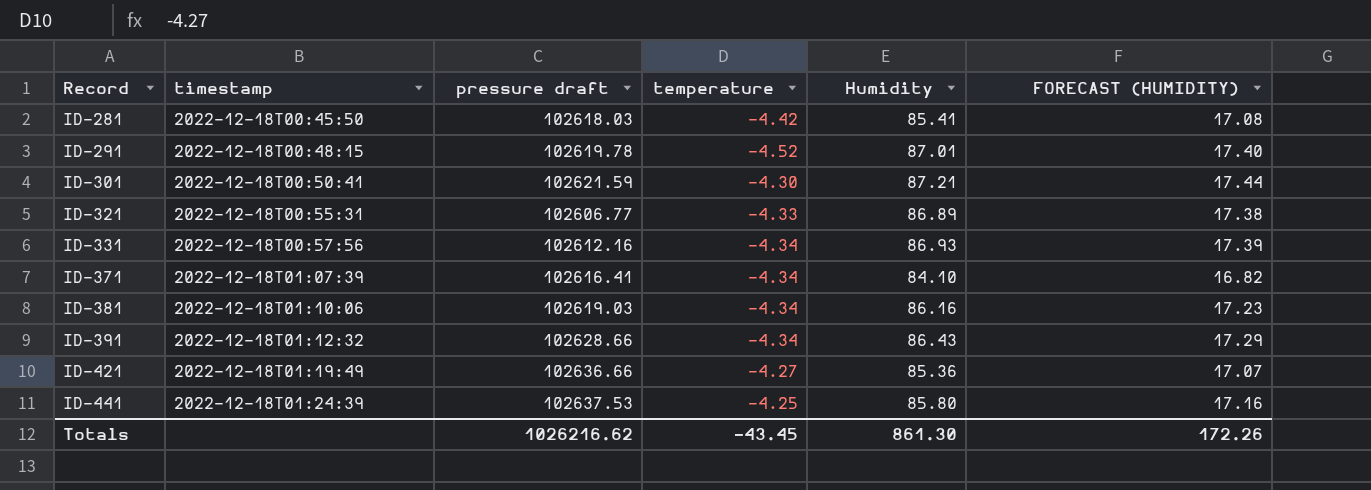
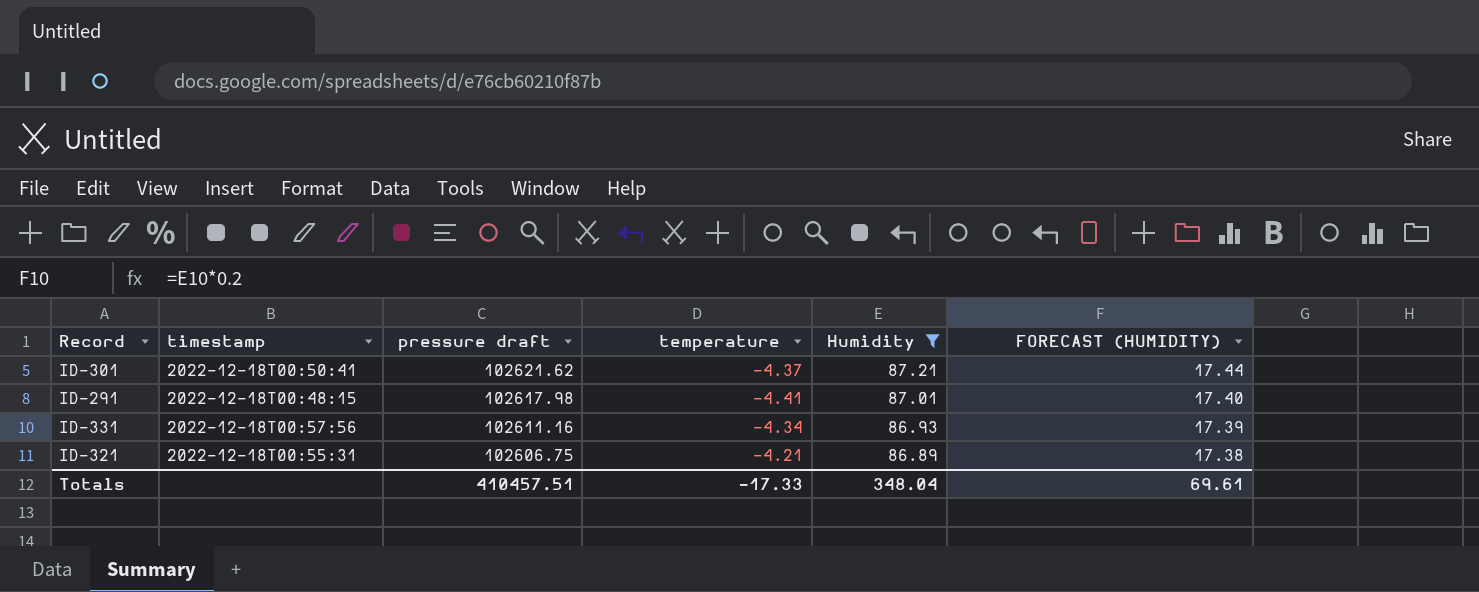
filter: none -> Humidity >= 86.89
row order: Record ascending -> pressure draft descending
ID-301 | pressure draft: 102621.59 -> 102621.62
ID-301 | temperature: -4.30 -> -4.37
ID-291 | pressure draft: 102619.78 -> 102617.98
ID-291 | temperature: -4.52 -> -4.41
ID-331 | pressure draft: 102612.16 -> 102611.16
ID-321 | pressure draft: 102606.77 -> 102606.75
ID-321 | temperature: -4.33 -> -4.21
Totals | pressure draft: 1026216.62 -> 410457.51
Totals | temperature: -43.45 -> -17.33
Totals | Humidity: 861.30 -> 348.04
Totals | FORECAST (HUMIDITY): 172.26 -> 69.61

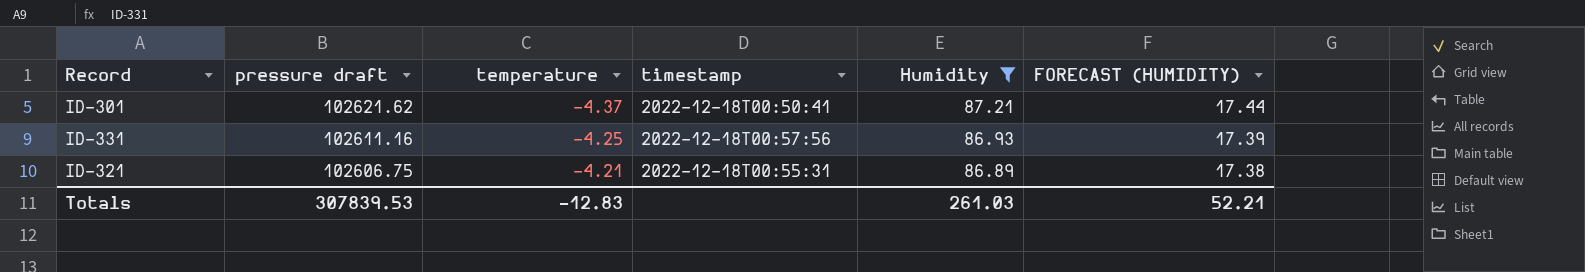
column timestamp | position: 2 -> 4
row ID-291: 2022-12-18T00:48:15 | 102617.98 | -4.41 | 87.01 | 17.40 -> none
ID-331 | temperature: -4.34 -> -4.25
Totals | pressure draft: 410457.51 -> 307839.53
Totals | temperature: -17.33 -> -12.83
Totals | Humidity: 348.04 -> 261.03
Totals | FORECAST (HUMIDITY): 69.61 -> 52.21

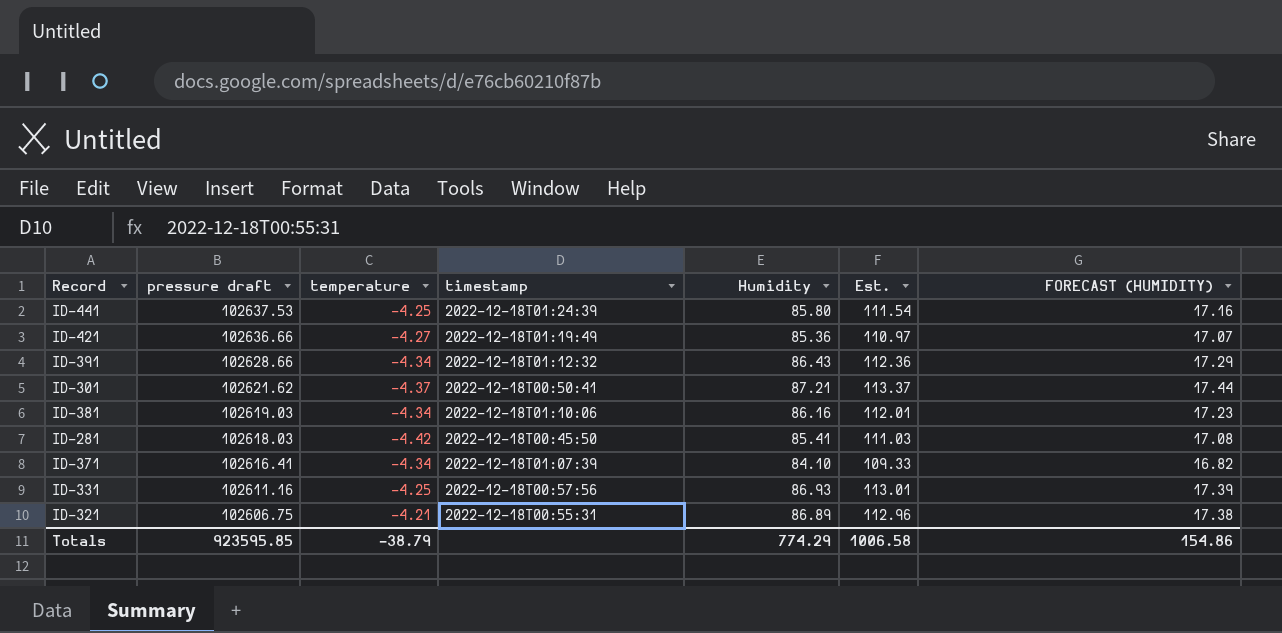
filter: Humidity >= 86.89 -> none
column Est. | formula: none -> [Humidity] * 1.3
Totals | pressure draft: 307839.53 -> 923595.85
Totals | temperature: -12.83 -> -38.79
Totals | Humidity: 261.03 -> 774.29
Totals | FORECAST (HUMIDITY): 52.21 -> 154.86

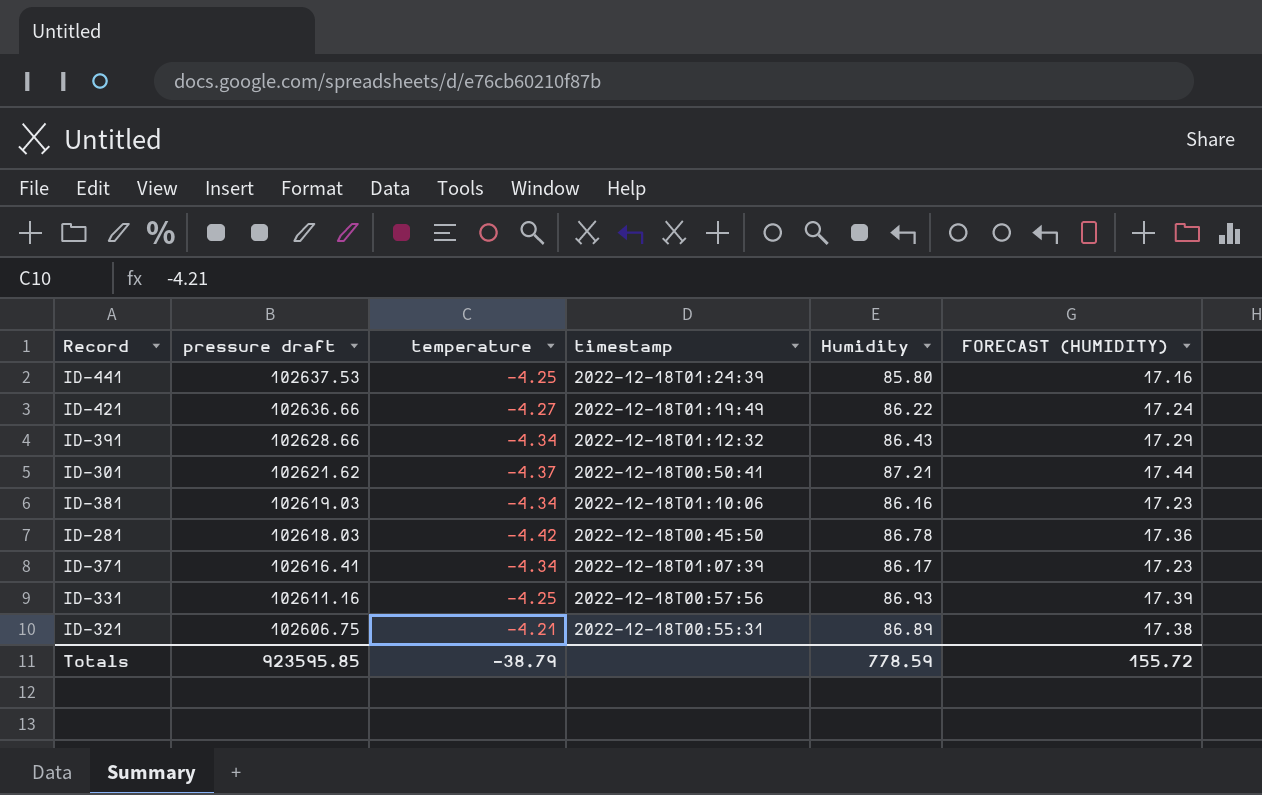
column Est. | formula: [Humidity] * 1.3 -> none
ID-421 | Humidity: 85.36 -> 86.22
ID-421 | FORECAST (HUMIDITY): 17.07 -> 17.24
ID-281 | Humidity: 85.41 -> 86.78
ID-281 | FORECAST (HUMIDITY): 17.08 -> 17.36
ID-371 | Humidity: 84.10 -> 86.17
ID-371 | FORECAST (HUMIDITY): 16.82 -> 17.23
Totals | Humidity: 774.29 -> 778.59
Totals | FORECAST (HUMIDITY): 154.86 -> 155.72

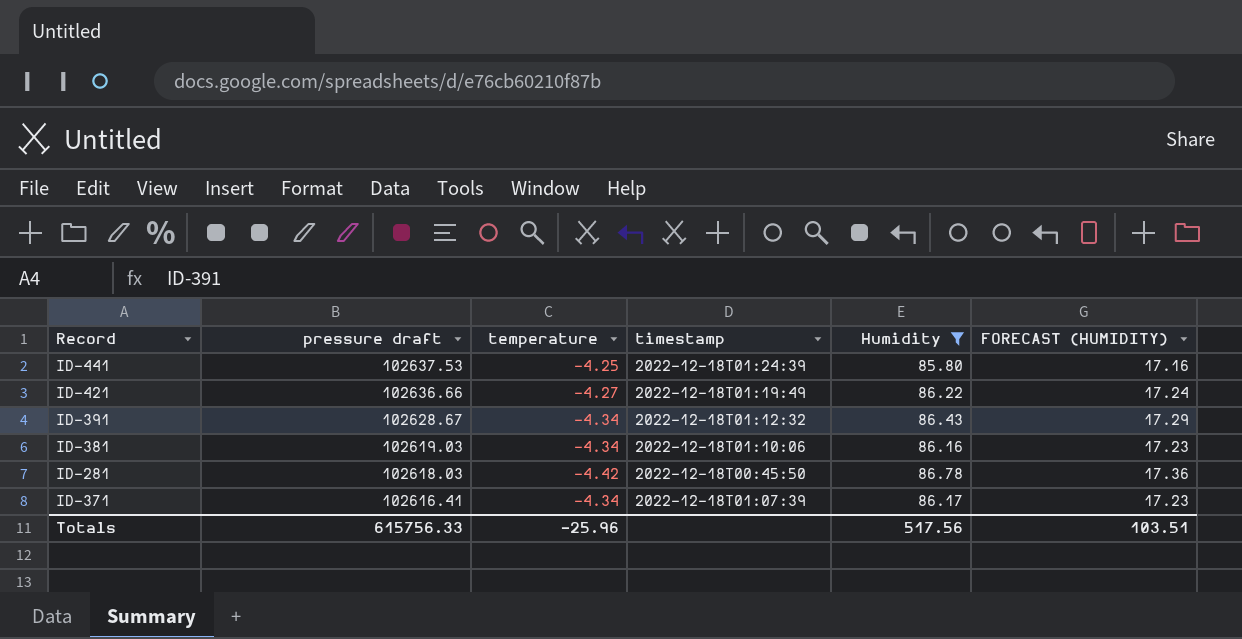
filter: none -> Humidity <= 86.78
ID-391 | pressure draft: 102628.66 -> 102628.67
Totals | pressure draft: 923595.85 -> 615756.33
Totals | temperature: -38.79 -> -25.96
Totals | Humidity: 778.59 -> 517.56
Totals | FORECAST (HUMIDITY): 155.72 -> 103.51

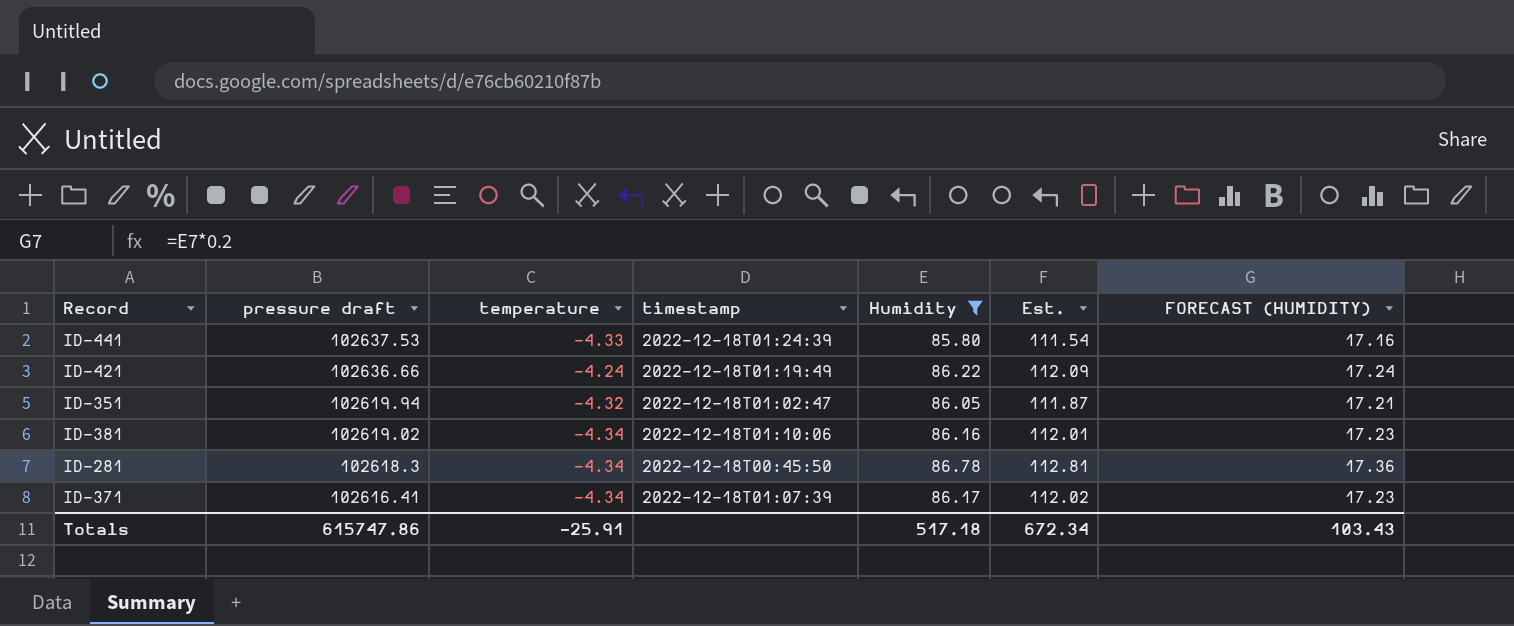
column Est. | formula: none -> [Humidity] * 1.3
row ID-391: 102628.67 | -4.34 | 2022-12-18T01:12:32 | 86.43 | 17.29 -> none
ID-441 | temperature: -4.25 -> -4.33
ID-421 | temperature: -4.27 -> -4.24
row ID-351: none -> 102619.94 | -4.32 | 2022-12-18T01:02:47 | 86.05 | 111.87 | 17.21
ID-381 | pressure draft: 102619.03 -> 102619.02
ID-281 | pressure draft: 102618.03 -> 102618.3
ID-281 | temperature: -4.42 -> -4.34
Totals | pressure draft: 615756.33 -> 615747.86
Totals | temperature: -25.96 -> -25.91
Totals | Humidity: 517.56 -> 517.18
Totals | FORECAST (HUMIDITY): 103.51 -> 103.43

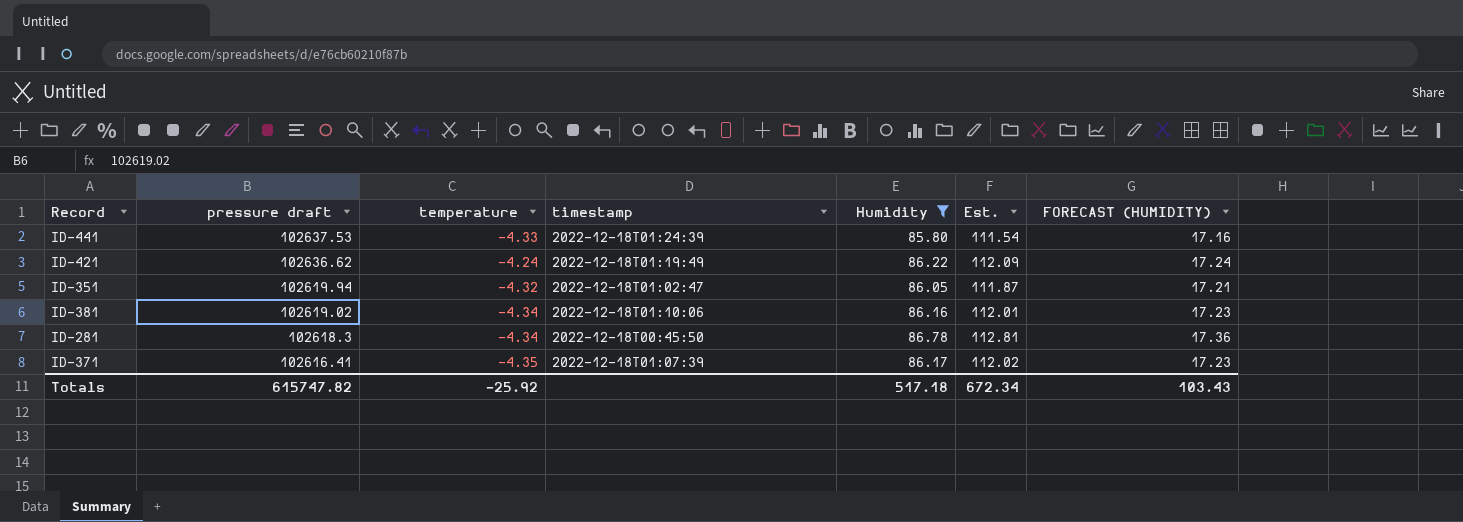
ID-421 | pressure draft: 102636.66 -> 102636.62
ID-371 | temperature: -4.34 -> -4.35
Totals | pressure draft: 615747.86 -> 615747.82
Totals | temperature: -25.91 -> -25.92

